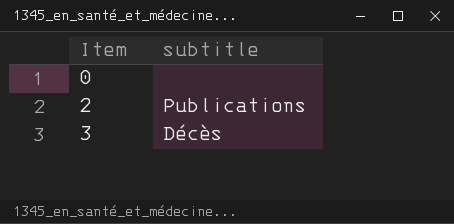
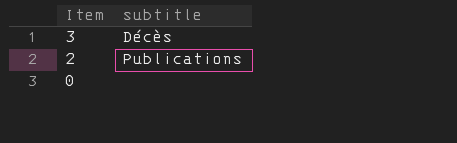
row order: Item ascending -> Item descending

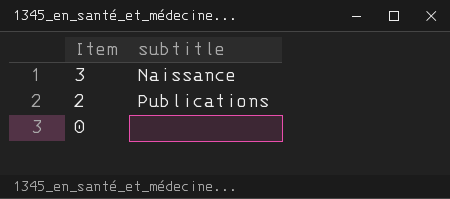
3 | subtitle: Décès -> Naissance

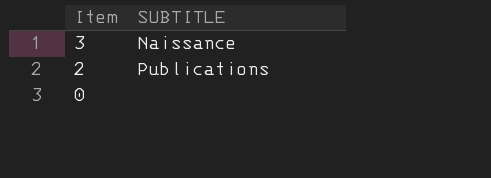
column name: subtitle -> SUBTITLE

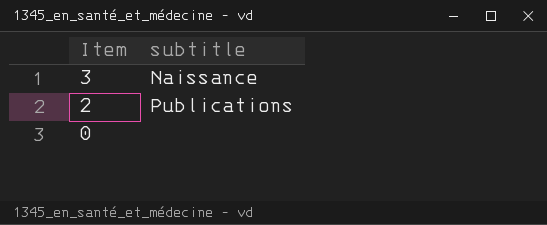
column name: SUBTITLE -> subtitle

